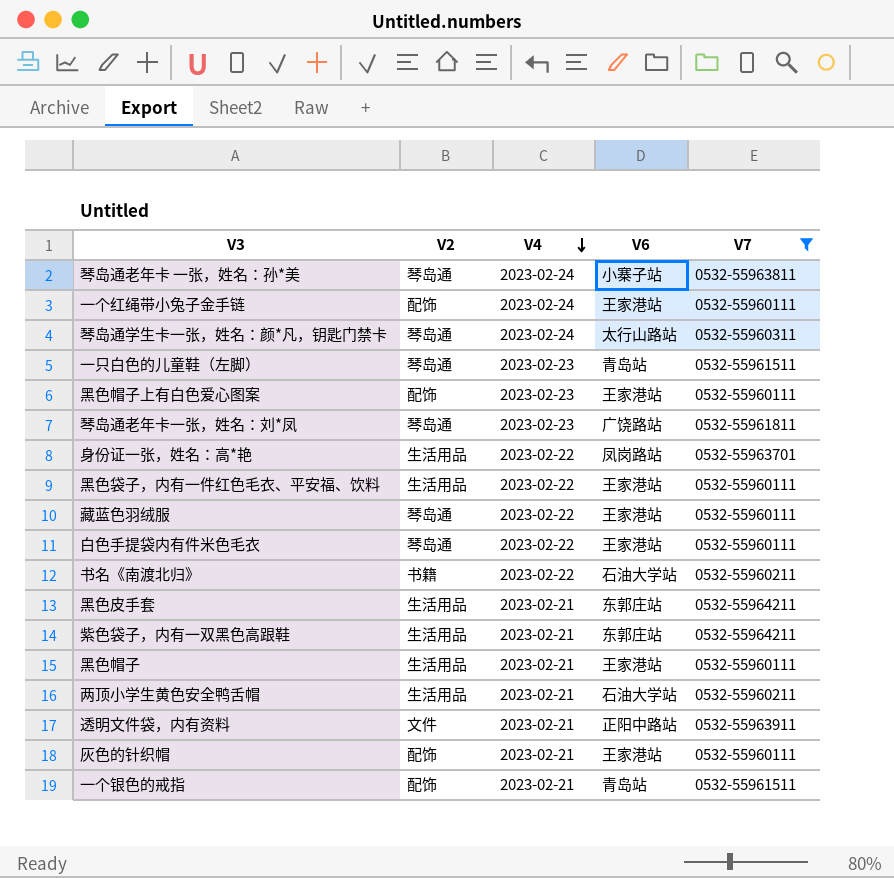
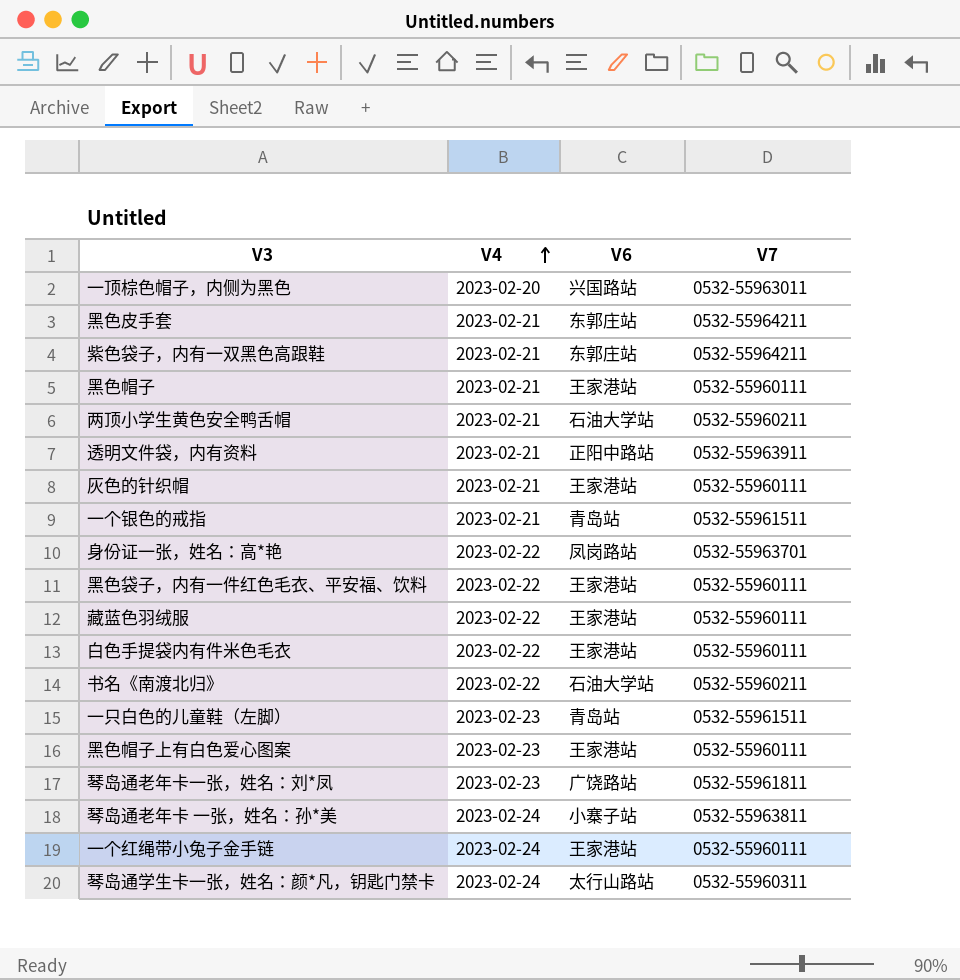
filter: V7 != 0532-55963011 -> none
row order: V4 descending -> V4 ascending
column V2 | position: 2 -> none

